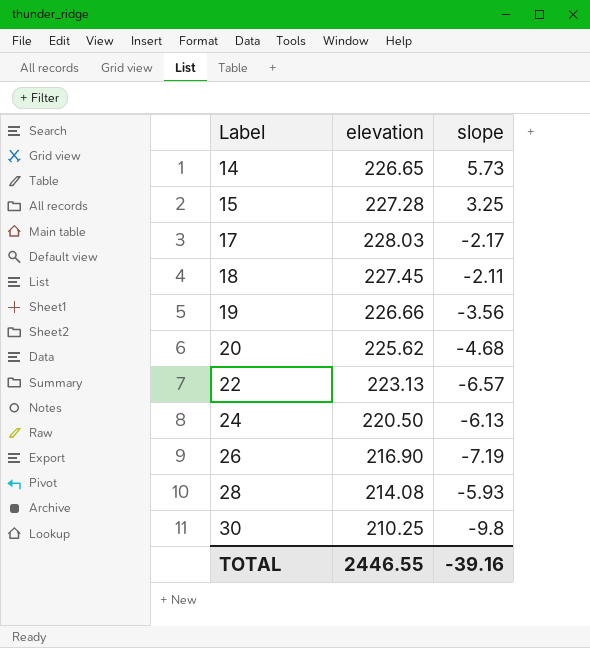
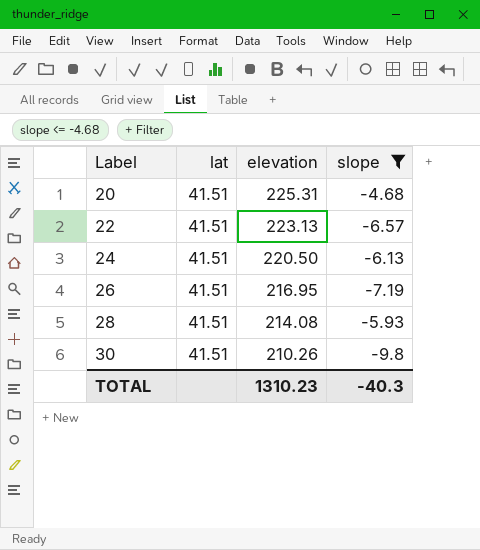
filter: none -> slope <= -4.68
column lat | position: none -> 2
20 | elevation: 225.62 -> 225.31
26 | elevation: 216.90 -> 216.95
30 | elevation: 210.25 -> 210.26
TOTAL | elevation: 2446.55 -> 1310.23
TOTAL | slope: -39.16 -> -40.3

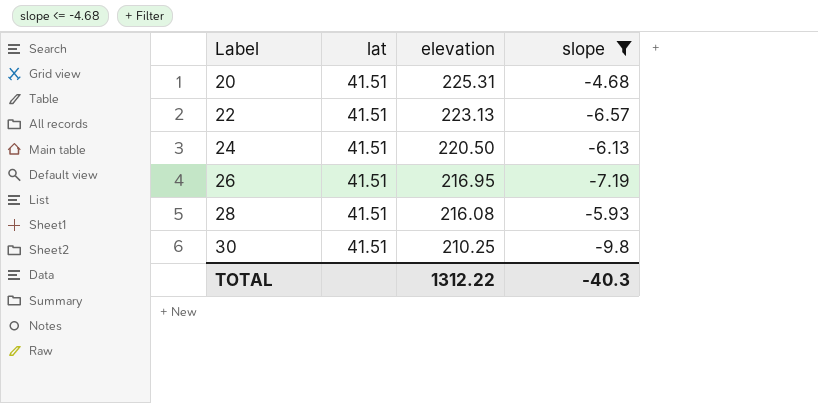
28 | elevation: 214.08 -> 216.08
30 | elevation: 210.26 -> 210.25
TOTAL | elevation: 1310.23 -> 1312.22

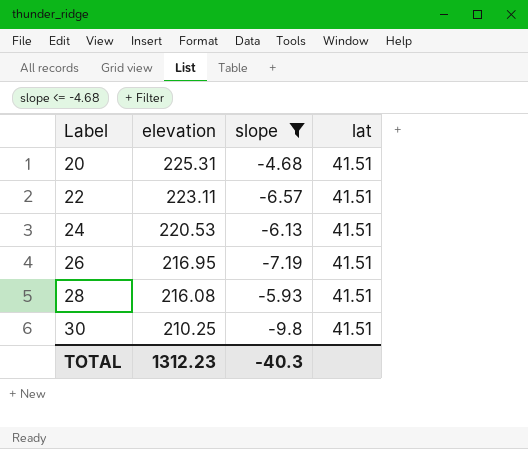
column lat | position: 2 -> 4
22 | elevation: 223.13 -> 223.11
24 | elevation: 220.50 -> 220.53
TOTAL | elevation: 1312.22 -> 1312.23

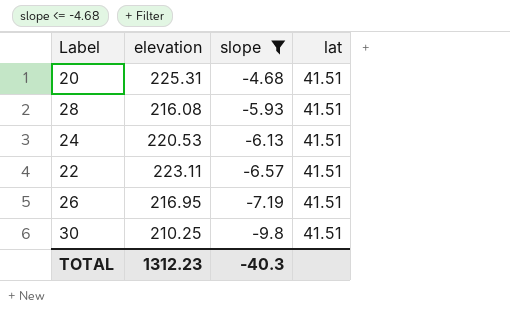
row order: Label ascending -> slope descending

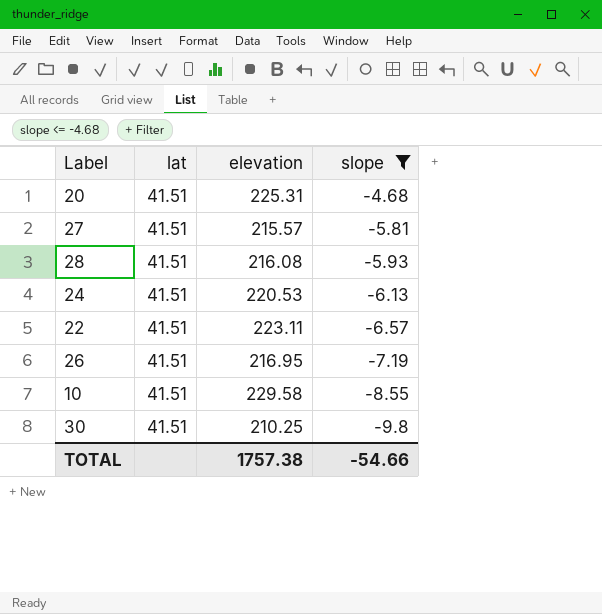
column lat | position: 4 -> 2
row 27: none -> 41.51 | 215.57 | -5.81
row 10: none -> 41.51 | 229.58 | -8.55
TOTAL | elevation: 1312.23 -> 1757.38
TOTAL | slope: -40.3 -> -54.66

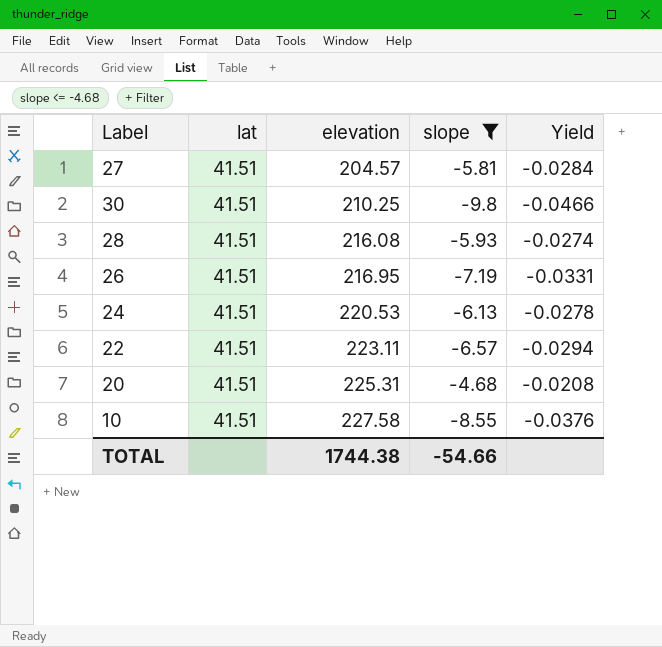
row order: slope descending -> elevation ascending
column Yield | formula: none -> [slope] / [elevation]
27 | elevation: 215.57 -> 204.57
10 | elevation: 229.58 -> 227.58
TOTAL | elevation: 1757.38 -> 1744.38

